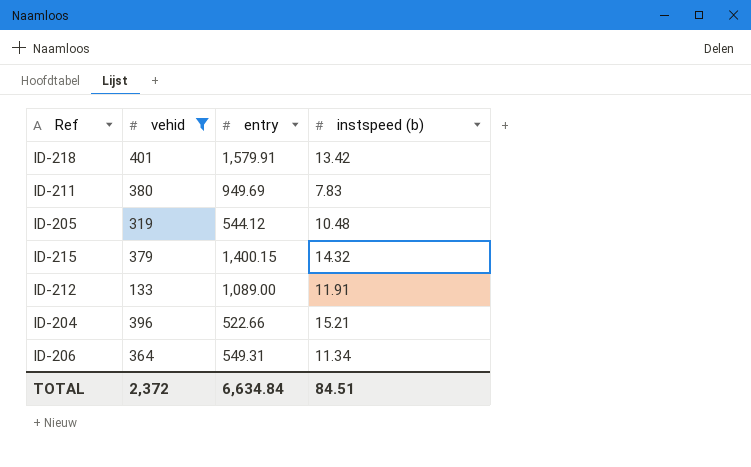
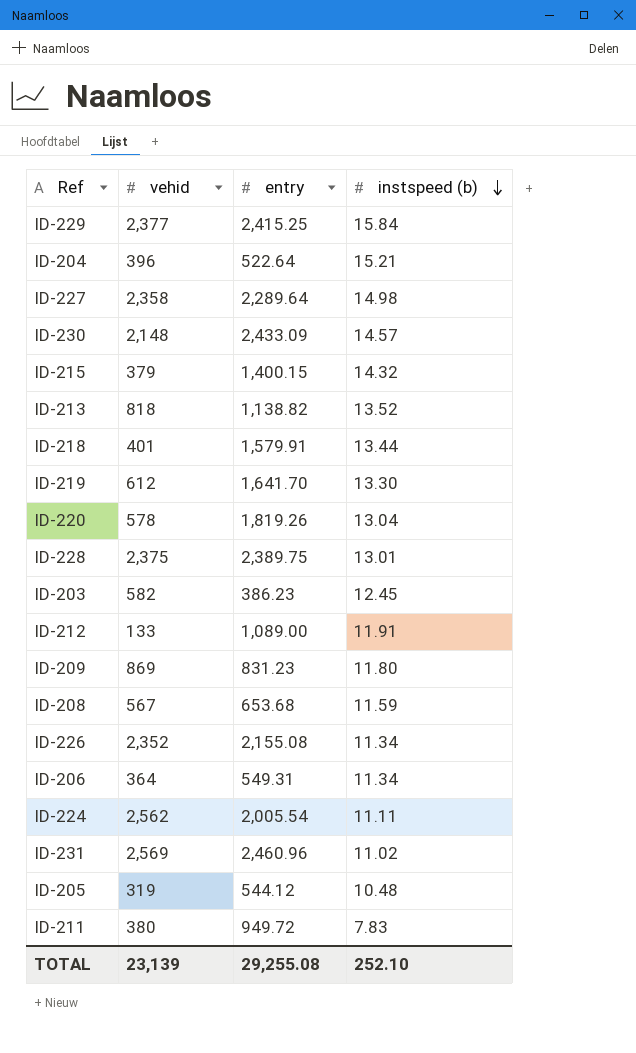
filter: vehid <= 401 -> none
row order: none -> instspeed (b) descending
ID-204 | entry: 522.66 -> 522.64
ID-218 | instspeed (b): 13.42 -> 13.44
ID-211 | entry: 949.69 -> 949.72
TOTAL | vehid: 2,372 -> 23,139
TOTAL | entry: 6,634.84 -> 29,255.08
TOTAL | instspeed (b): 84.51 -> 252.10

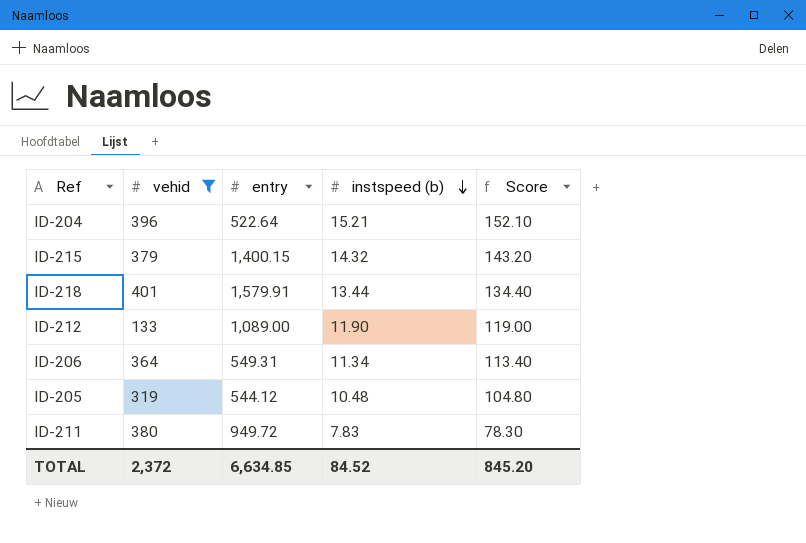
filter: none -> vehid <= 401
column Score | formula: none -> [instspeed (b)] * 10
ID-212 | instspeed (b): 11.91 -> 11.90
TOTAL | vehid: 23,139 -> 2,372
TOTAL | entry: 29,255.08 -> 6,634.85
TOTAL | instspeed (b): 252.10 -> 84.52

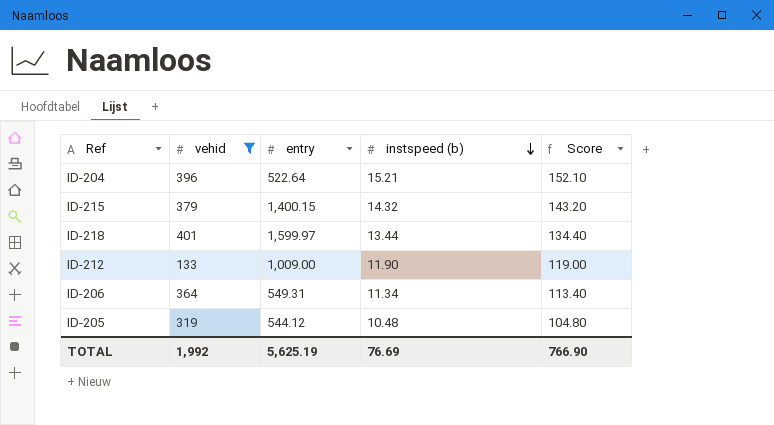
row ID-211: 380 | 949.72 | 7.83 | 78.30 -> none
ID-218 | entry: 1,579.91 -> 1,599.97
ID-212 | entry: 1,089.00 -> 1,009.00
TOTAL | vehid: 2,372 -> 1,992
TOTAL | entry: 6,634.85 -> 5,625.19
TOTAL | instspeed (b): 84.52 -> 76.69
TOTAL | Score: 845.20 -> 766.90

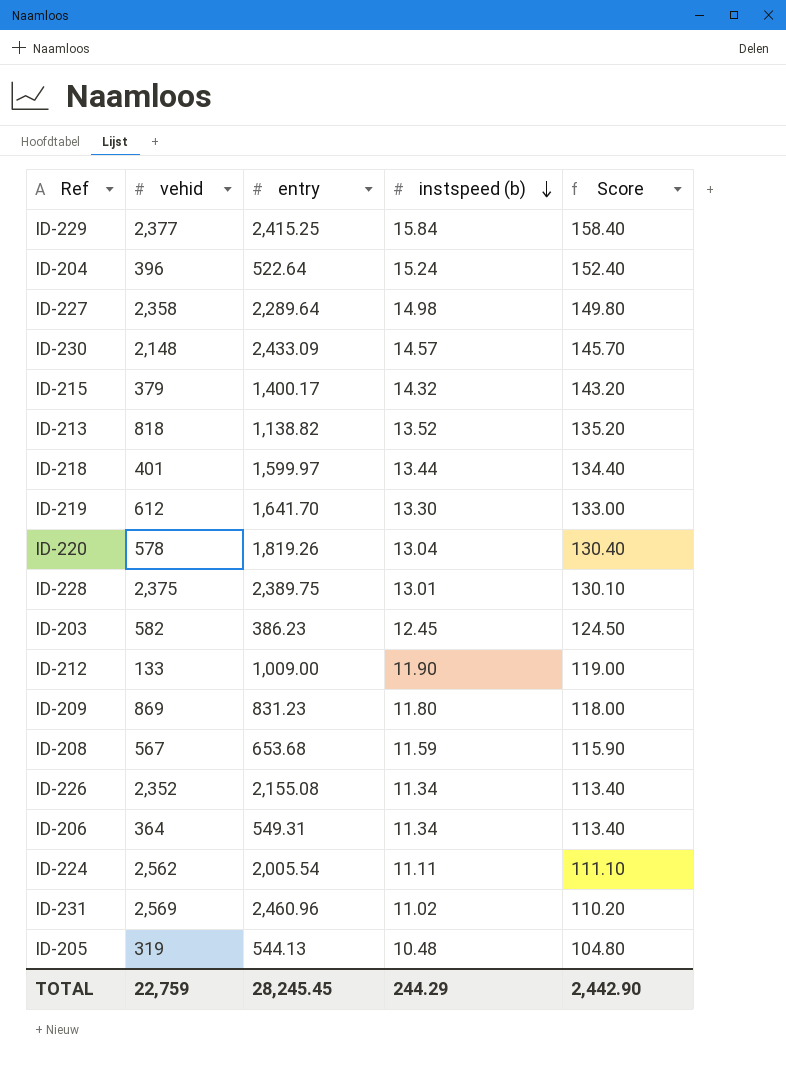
filter: vehid <= 401 -> none
ID-204 | instspeed (b): 15.21 -> 15.24
ID-204 | Score: 152.10 -> 152.40
ID-215 | entry: 1,400.15 -> 1,400.17
ID-205 | entry: 544.12 -> 544.13
TOTAL | vehid: 1,992 -> 22,759
TOTAL | entry: 5,625.19 -> 28,245.45
TOTAL | instspeed (b): 76.69 -> 244.29
TOTAL | Score: 766.90 -> 2,442.90

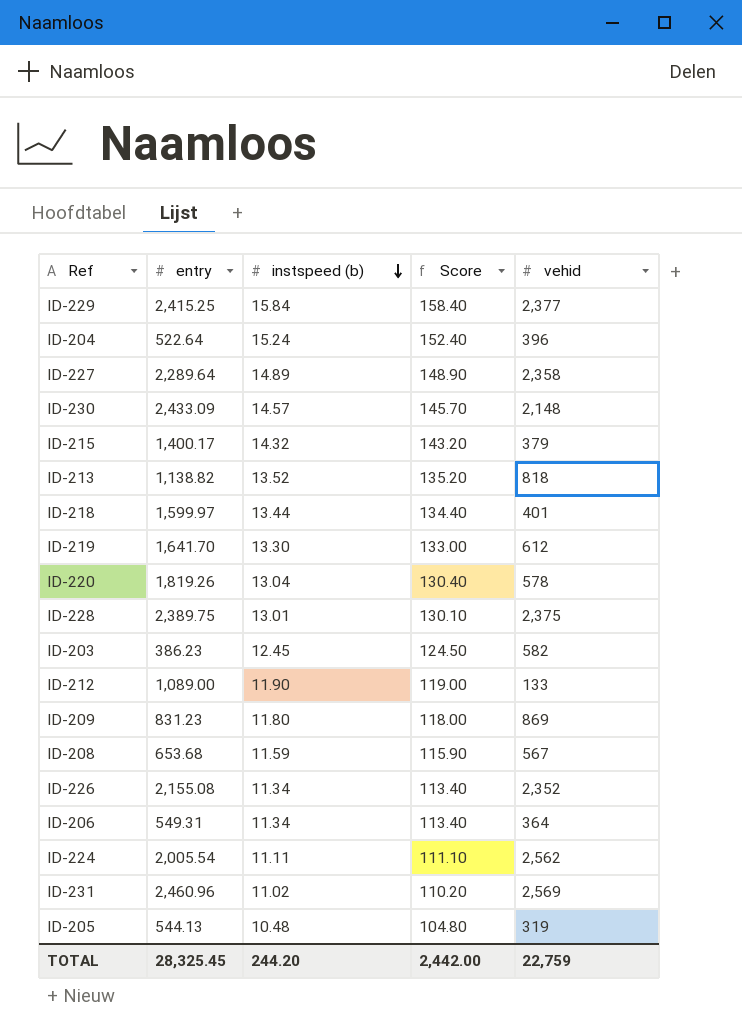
column vehid | position: 2 -> 5
ID-227 | instspeed (b): 14.98 -> 14.89
ID-227 | Score: 149.80 -> 148.90
ID-212 | entry: 1,009.00 -> 1,089.00
TOTAL | entry: 28,245.45 -> 28,325.45
TOTAL | instspeed (b): 244.29 -> 244.20
TOTAL | Score: 2,442.90 -> 2,442.00

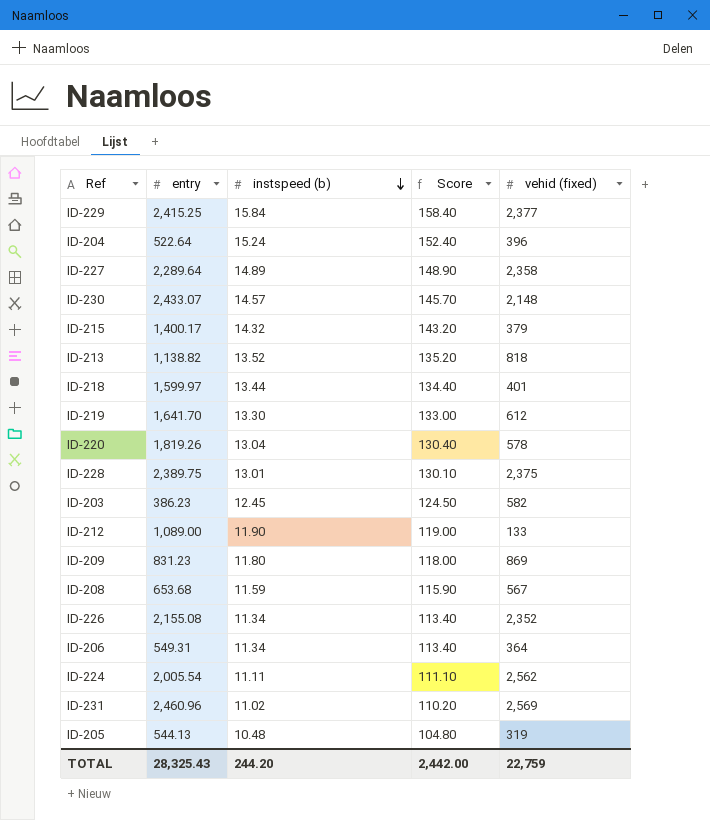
column name: vehid -> vehid (fixed)
ID-230 | entry: 2,433.09 -> 2,433.07
TOTAL | entry: 28,325.45 -> 28,325.43

